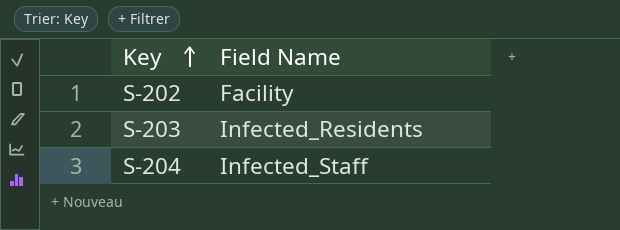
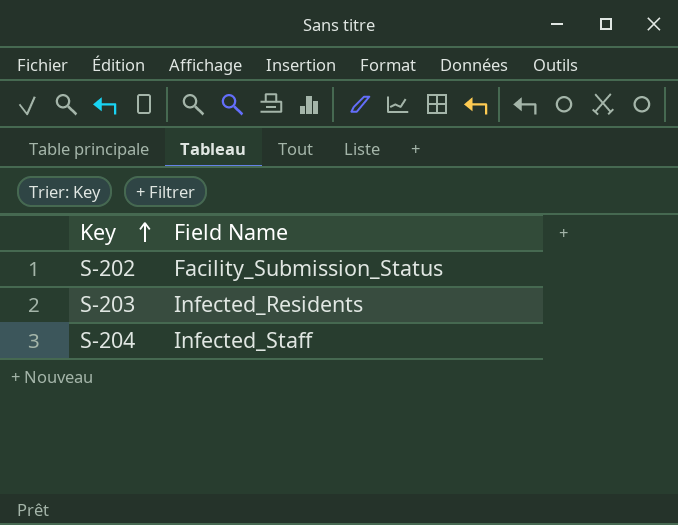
S-202 | Field Name: Facility -> Facility_Submission_Status

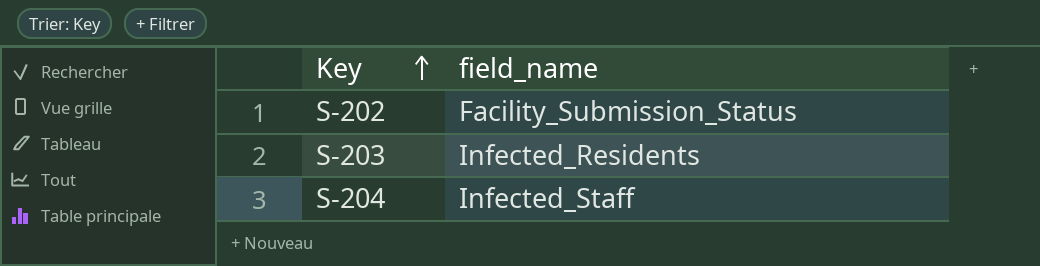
column name: Field Name -> field_name

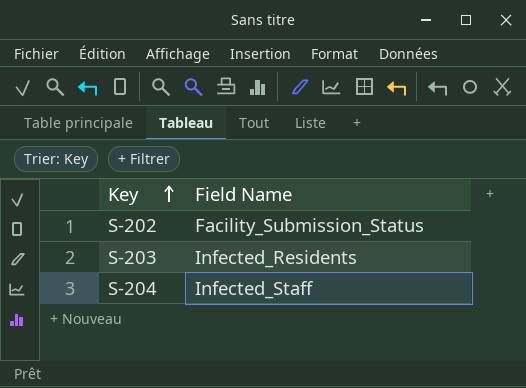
column name: field_name -> Field Name

